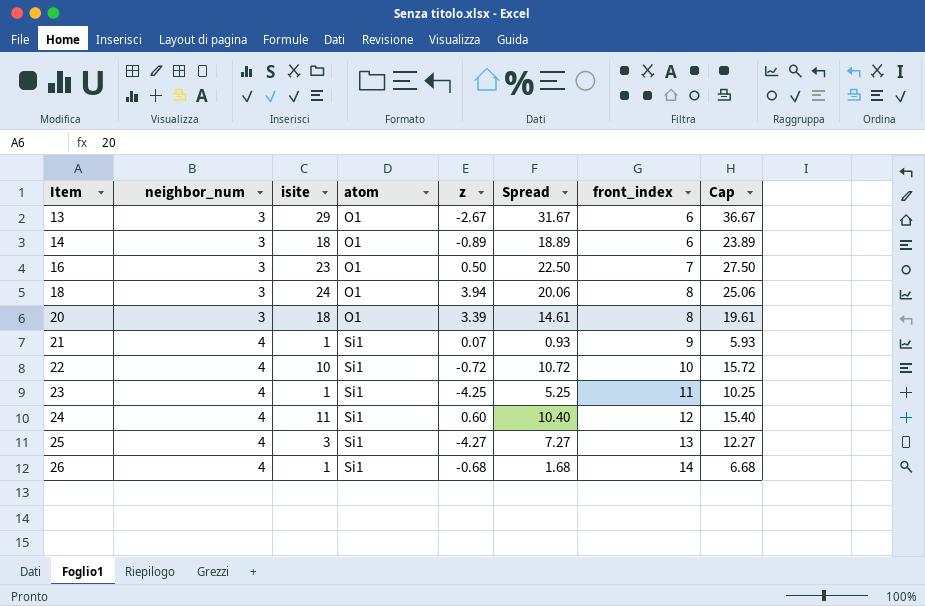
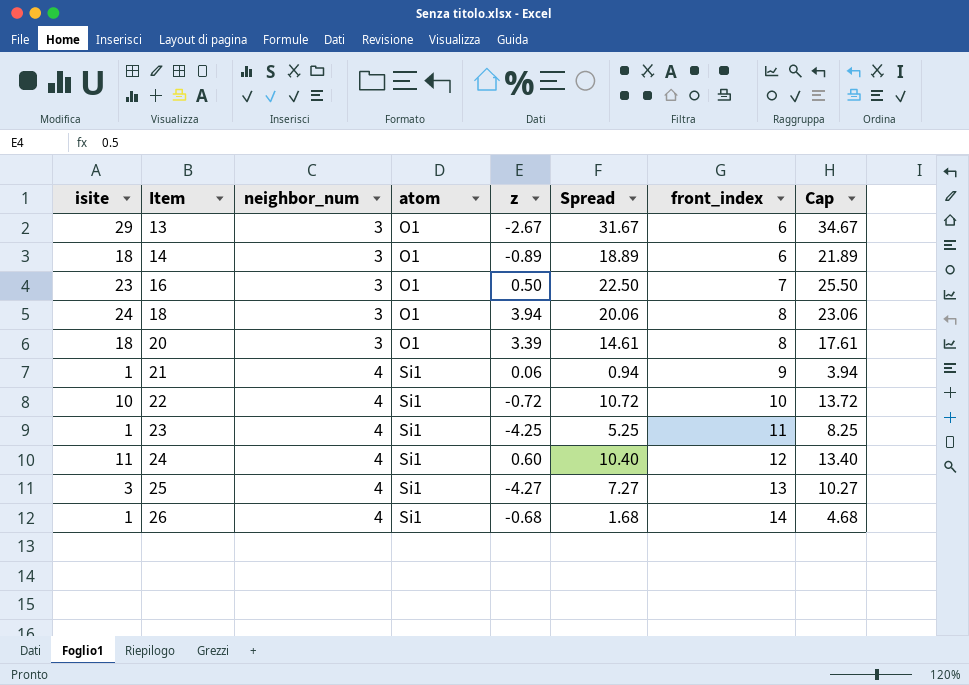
column isite | position: 3 -> 1
column Cap | formula: [Spread] + 5 -> [Spread] + 3
21 | z: 0.07 -> 0.06
21 | Spread: 0.93 -> 0.94

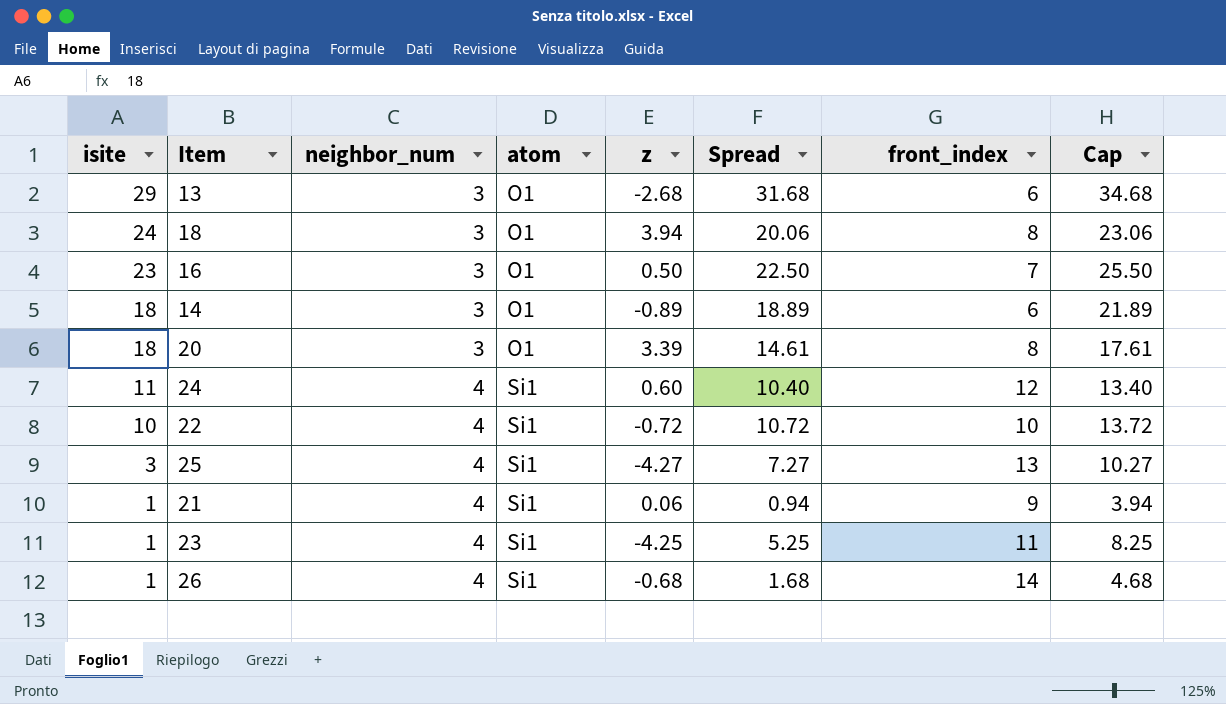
row order: Item ascending -> isite descending
13 | z: -2.67 -> -2.68
13 | Spread: 31.67 -> 31.68
13 | Cap: 34.67 -> 34.68

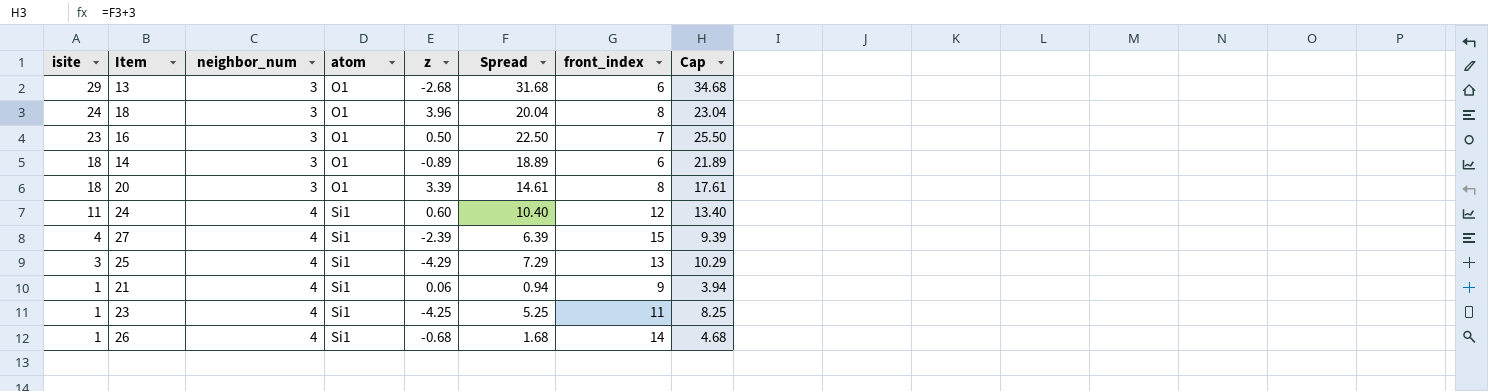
row 22: 10 | 4 | Si1 | -0.72 | 10.72 | 10 | 13.72 -> none
18 | z: 3.94 -> 3.96
18 | Spread: 20.06 -> 20.04
18 | Cap: 23.06 -> 23.04
row 27: none -> 4 | 4 | Si1 | -2.39 | 6.39 | 15 | 9.39
25 | z: -4.27 -> -4.29
25 | Spread: 7.27 -> 7.29
25 | Cap: 10.27 -> 10.29

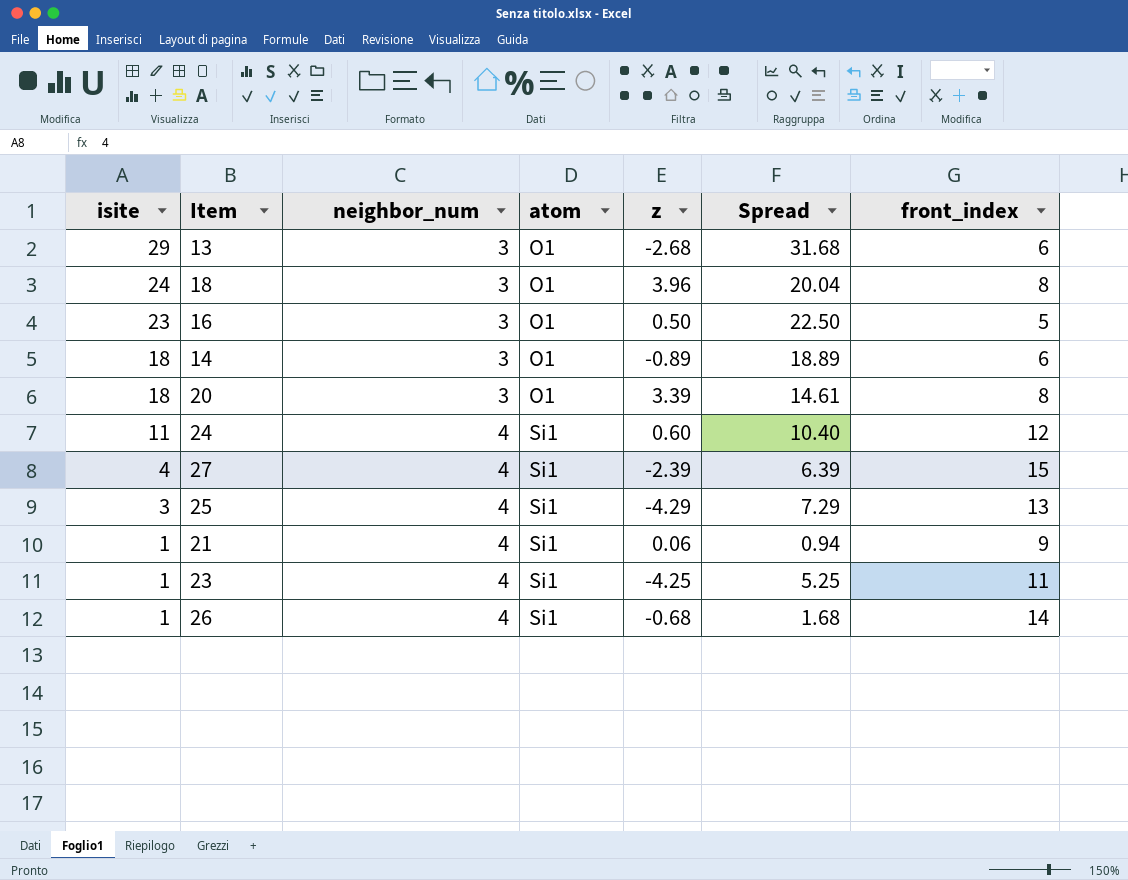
column Cap | formula: [Spread] + 3 -> none
16 | front_index: 7 -> 5

